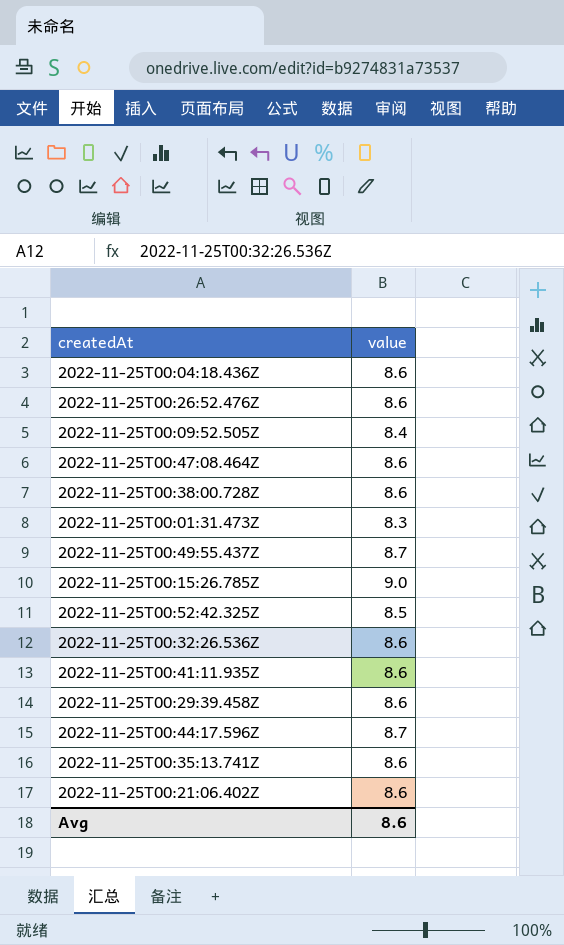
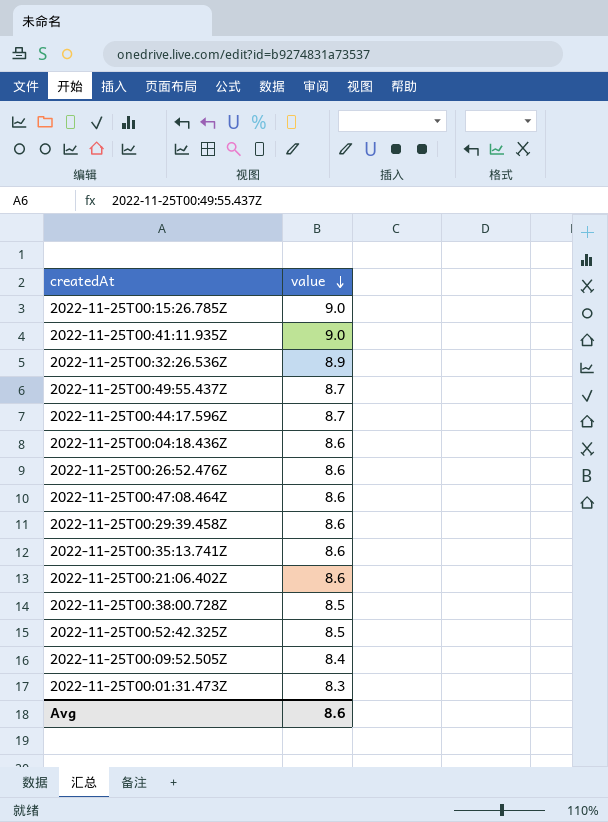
row order: none -> value descending
2022-11-25T00:41:11.935Z | value: 8.6 -> 9.0
2022-11-25T00:32:26.536Z | value: 8.6 -> 8.9
2022-11-25T00:38:00.728Z | value: 8.6 -> 8.5

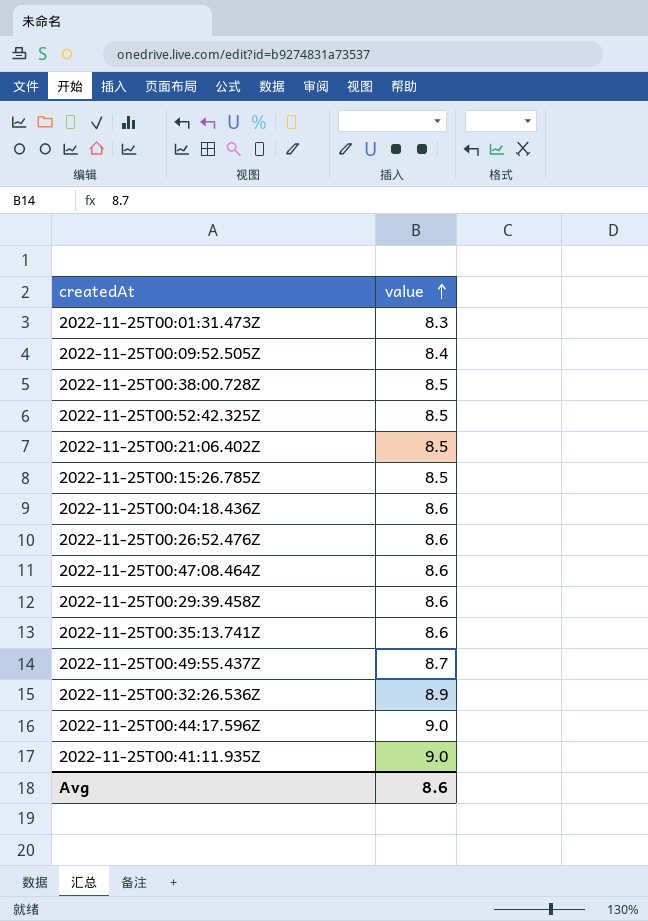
row order: value descending -> value ascending
2022-11-25T00:21:06.402Z | value: 8.6 -> 8.5
2022-11-25T00:15:26.785Z | value: 9.0 -> 8.5
2022-11-25T00:44:17.596Z | value: 8.7 -> 9.0

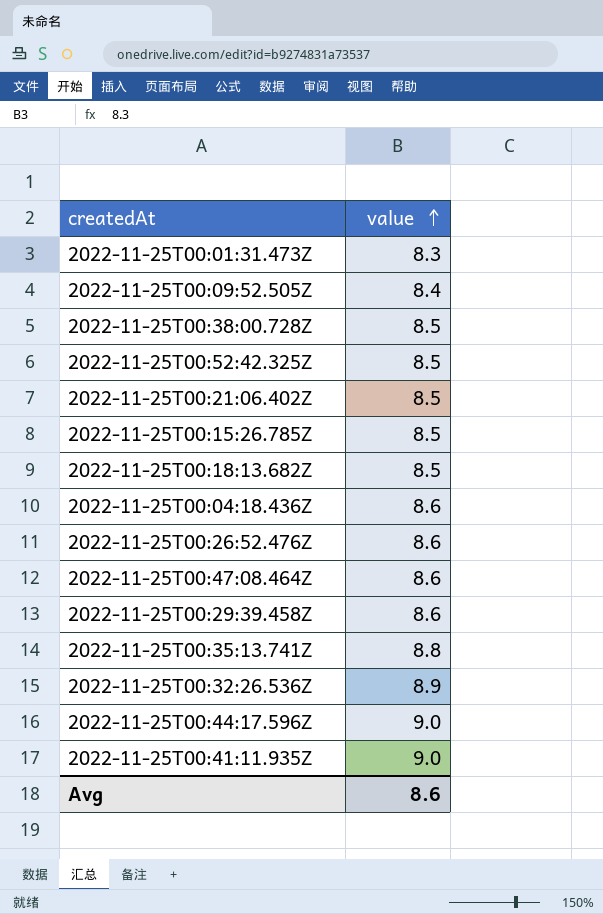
row 2022-11-25T00:49:55.437Z: 8.7 -> none
row 2022-11-25T00:18:13.682Z: none -> 8.5
2022-11-25T00:35:13.741Z | value: 8.6 -> 8.8

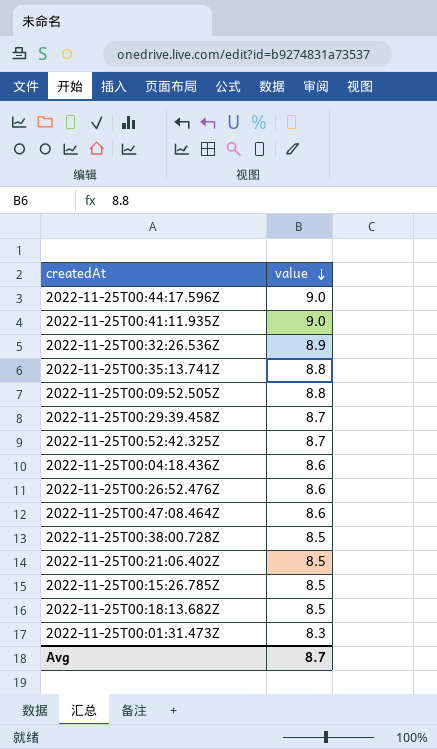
row order: value ascending -> value descending
2022-11-25T00:09:52.505Z | value: 8.4 -> 8.8
2022-11-25T00:29:39.458Z | value: 8.6 -> 8.7
2022-11-25T00:52:42.325Z | value: 8.5 -> 8.7
Avg | value: 8.6 -> 8.7

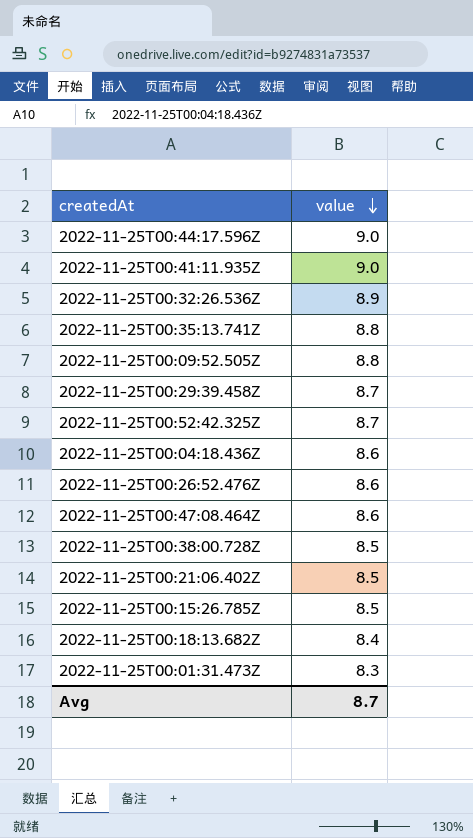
2022-11-25T00:18:13.682Z | value: 8.5 -> 8.4

